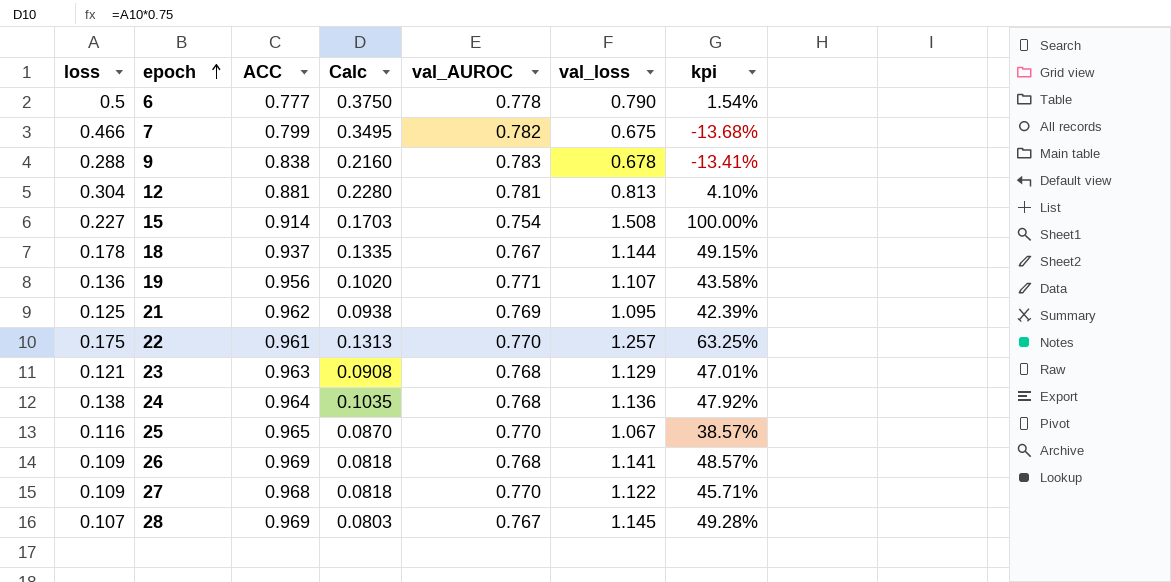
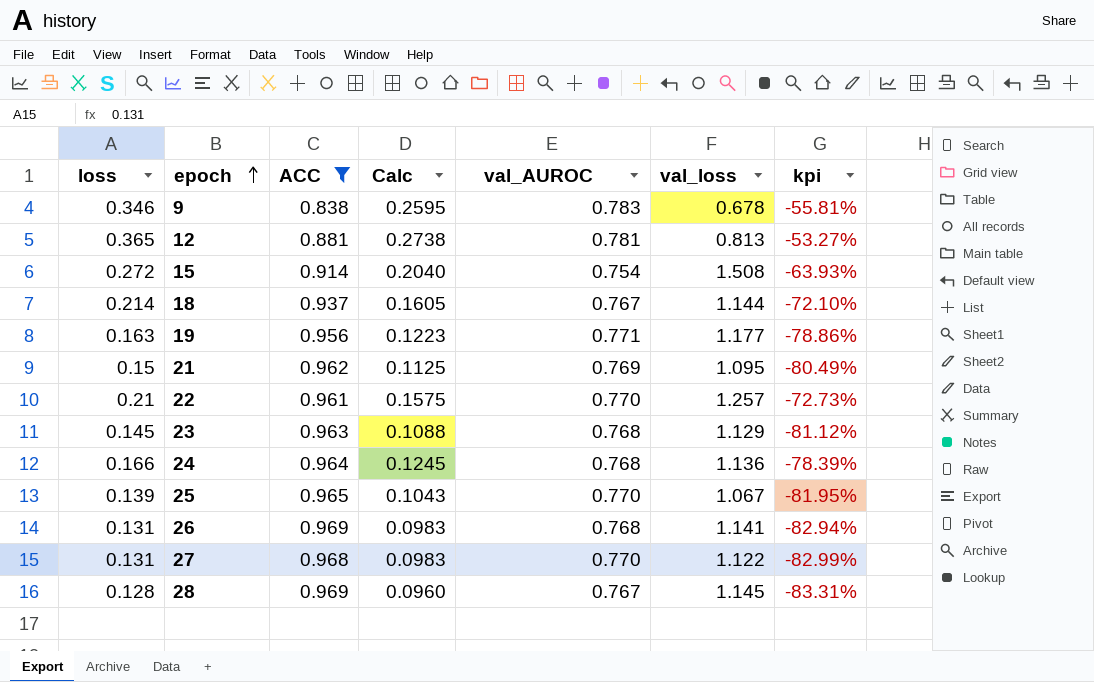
filter: none -> ACC >= 0.838
column kpi | formula: ([val_loss] - [val_AUROC]) / [val_AUROC] -> ([loss] - [val_AUROC]) / [val_AUROC]
9 | loss: 0.288 -> 0.346
9 | Calc: 0.2160 -> 0.2595
12 | loss: 0.304 -> 0.365
12 | Calc: 0.2280 -> 0.2738
15 | loss: 0.227 -> 0.272
15 | Calc: 0.1703 -> 0.2040
18 | loss: 0.178 -> 0.214
18 | Calc: 0.1335 -> 0.1605
19 | loss: 0.136 -> 0.163
19 | Calc: 0.1020 -> 0.1223
19 | val_loss: 1.107 -> 1.177
21 | loss: 0.125 -> 0.15
21 | Calc: 0.0938 -> 0.1125
22 | loss: 0.175 -> 0.21
22 | Calc: 0.1313 -> 0.1575
23 | loss: 0.121 -> 0.145
23 | Calc: 0.0908 -> 0.1088
24 | loss: 0.138 -> 0.166
24 | Calc: 0.1035 -> 0.1245
25 | loss: 0.116 -> 0.139
25 | Calc: 0.0870 -> 0.1043
26 | loss: 0.109 -> 0.131
26 | Calc: 0.0818 -> 0.0983
27 | loss: 0.109 -> 0.131
27 | Calc: 0.0818 -> 0.0983
28 | loss: 0.107 -> 0.128
28 | Calc: 0.0803 -> 0.0960

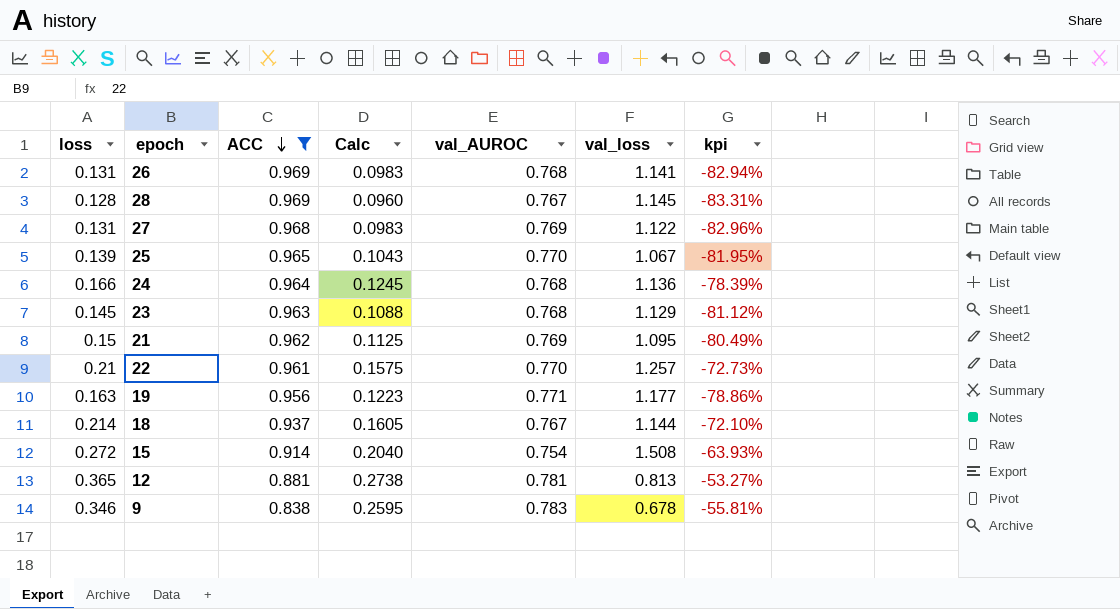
row order: epoch ascending -> ACC descending
27 | val_AUROC: 0.770 -> 0.769
27 | kpi: -82.99% -> -82.96%

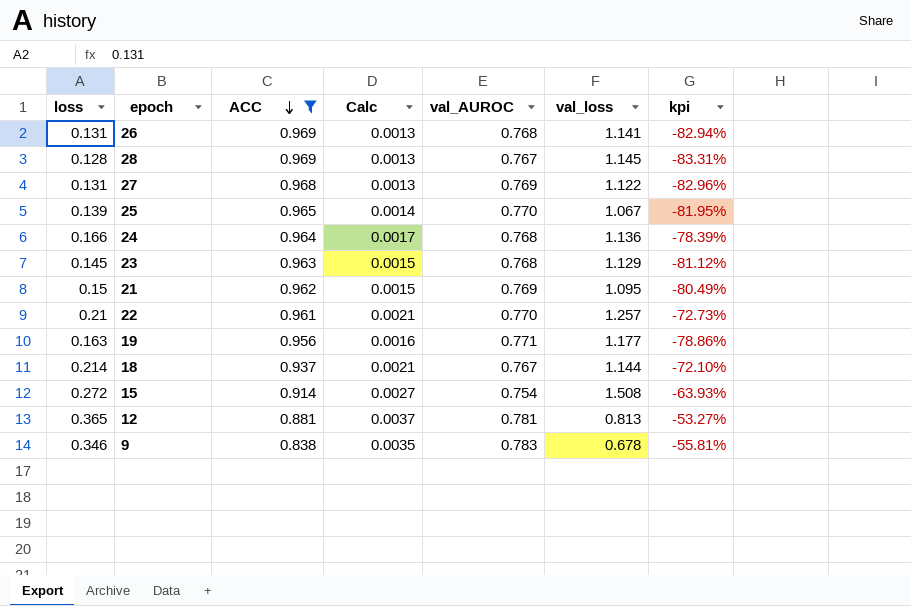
column Calc | formula: [loss] * 0.75 -> [loss] * 0.01

